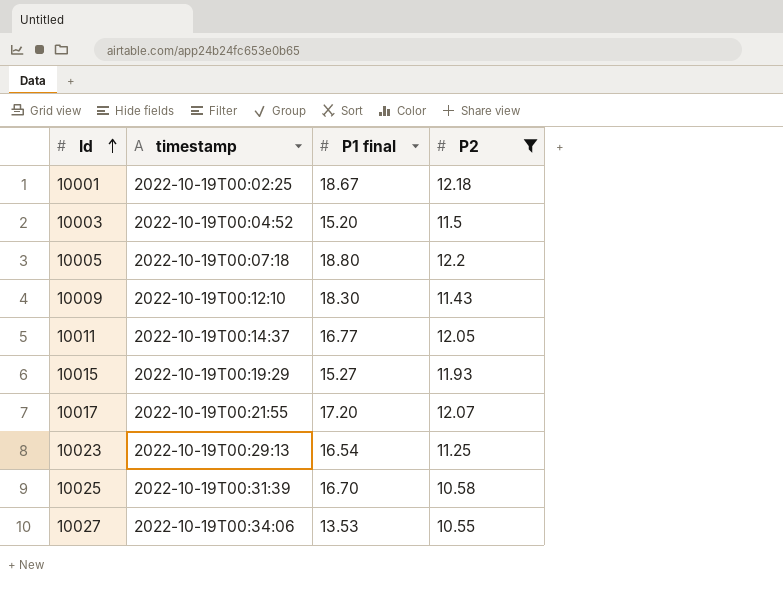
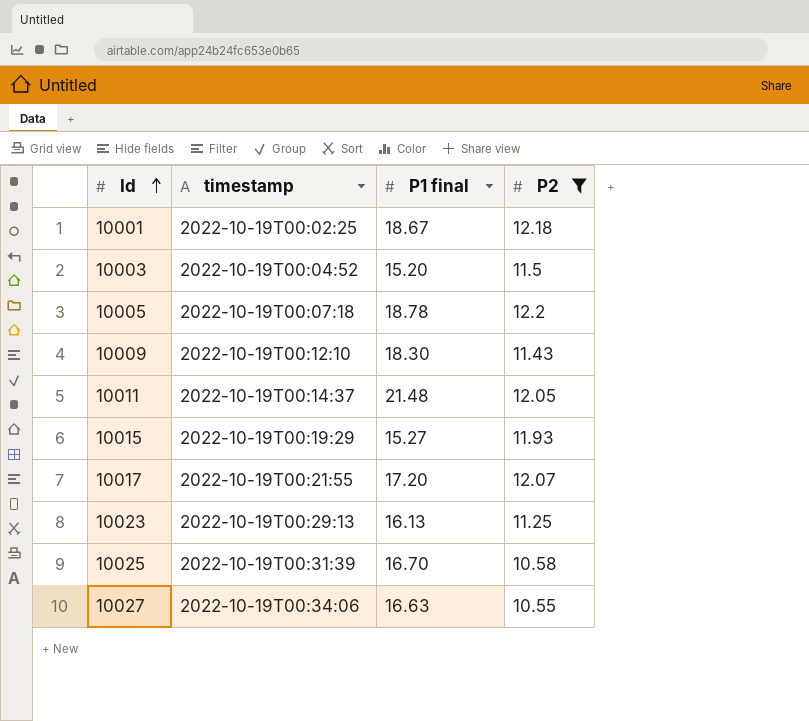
10005 | P1 final: 18.80 -> 18.78
10011 | P1 final: 16.77 -> 21.48
10023 | P1 final: 16.54 -> 16.13
10027 | P1 final: 13.53 -> 16.63

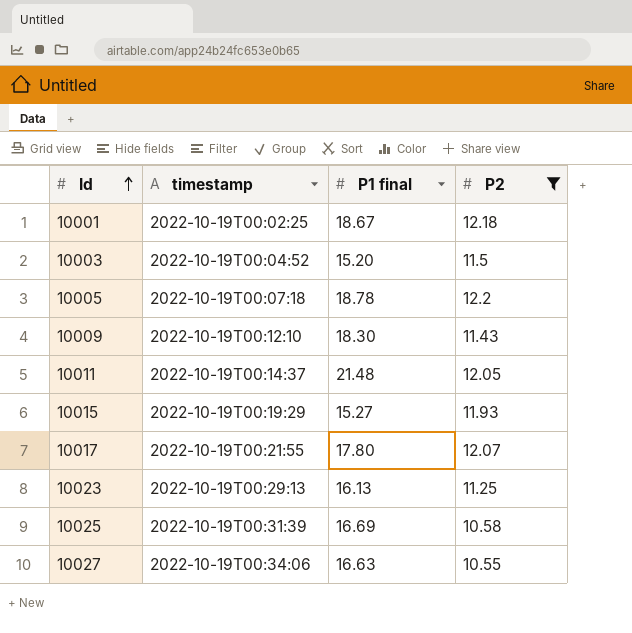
10017 | P1 final: 17.20 -> 17.80
10025 | P1 final: 16.70 -> 16.69

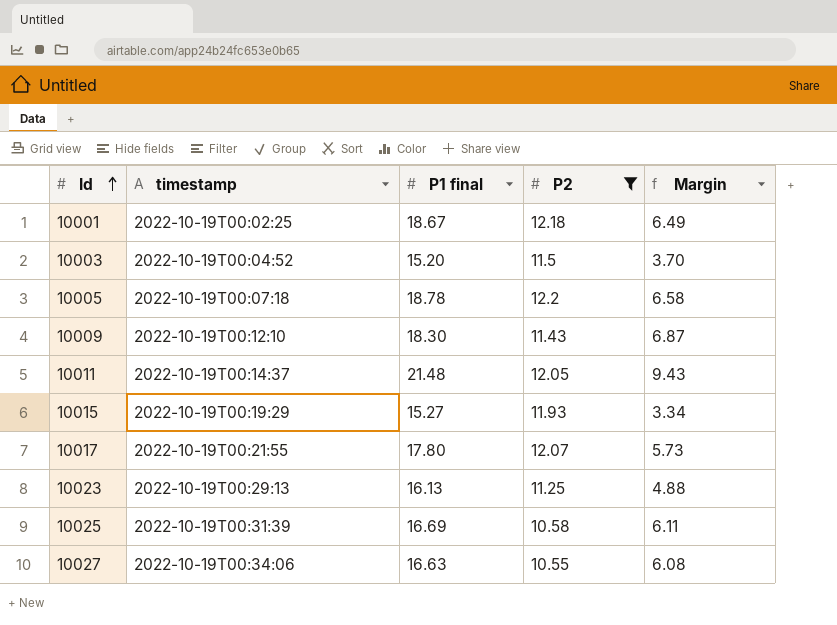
column Margin | formula: none -> [P1 final] - [P2]

